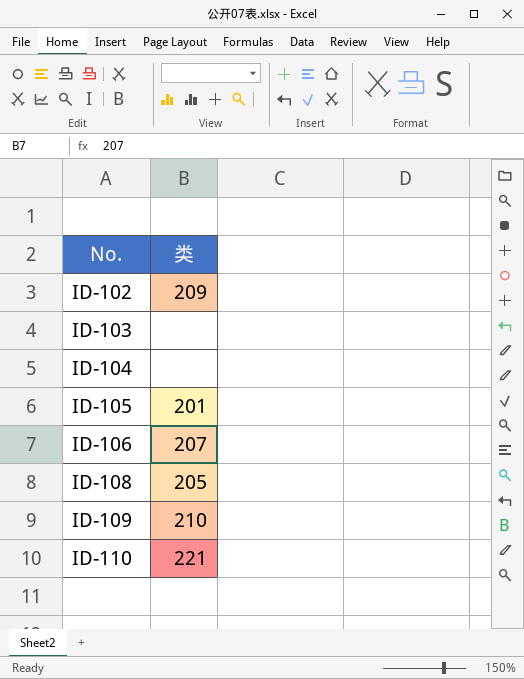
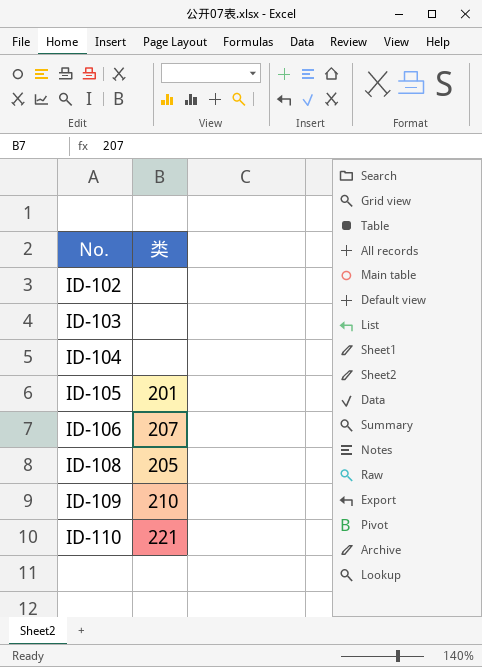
ID-102 | 类: 209 -> none

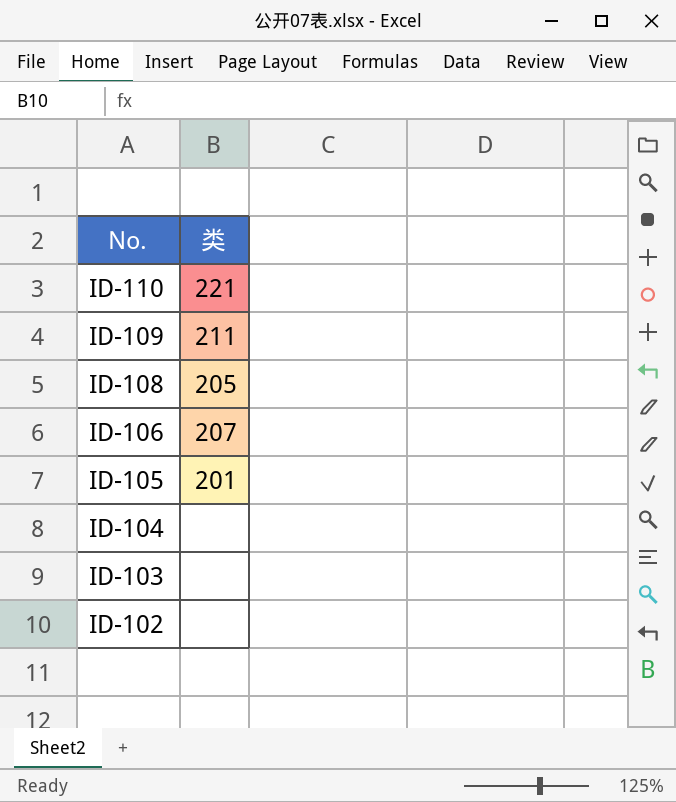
row order: No. ascending -> No. descending
ID-109 | 类: 210 -> 211

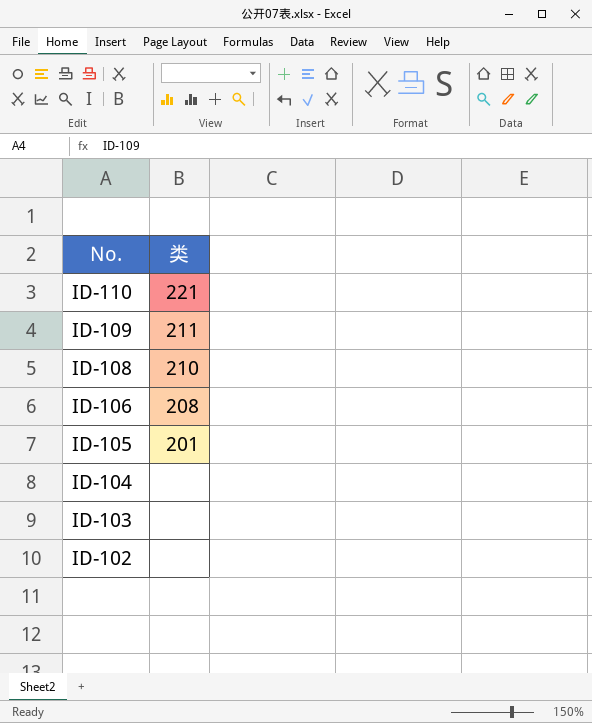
ID-108 | 类: 205 -> 210
ID-106 | 类: 207 -> 208

